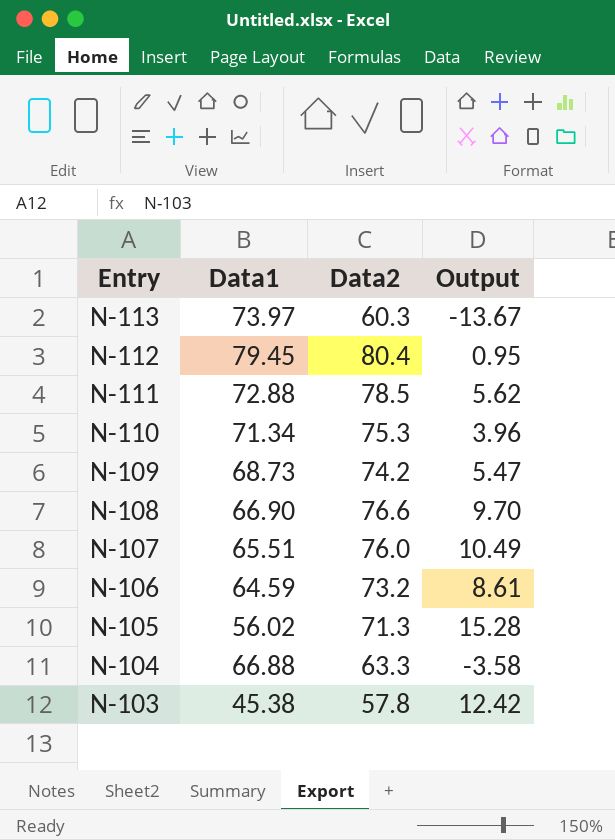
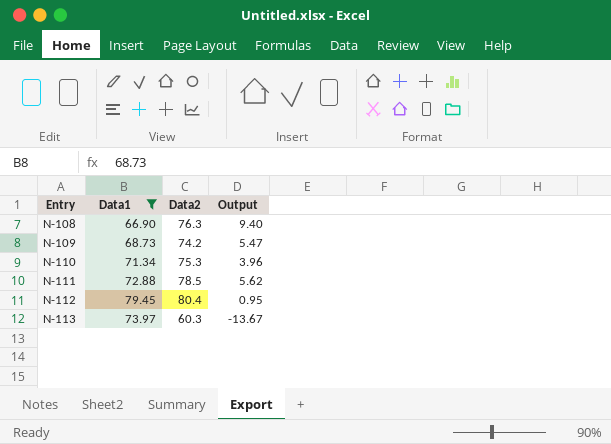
filter: none -> Data1 >= 66.90
row order: Entry descending -> Entry ascending
N-108 | Data2: 76.6 -> 76.3
N-108 | Output: 9.70 -> 9.40

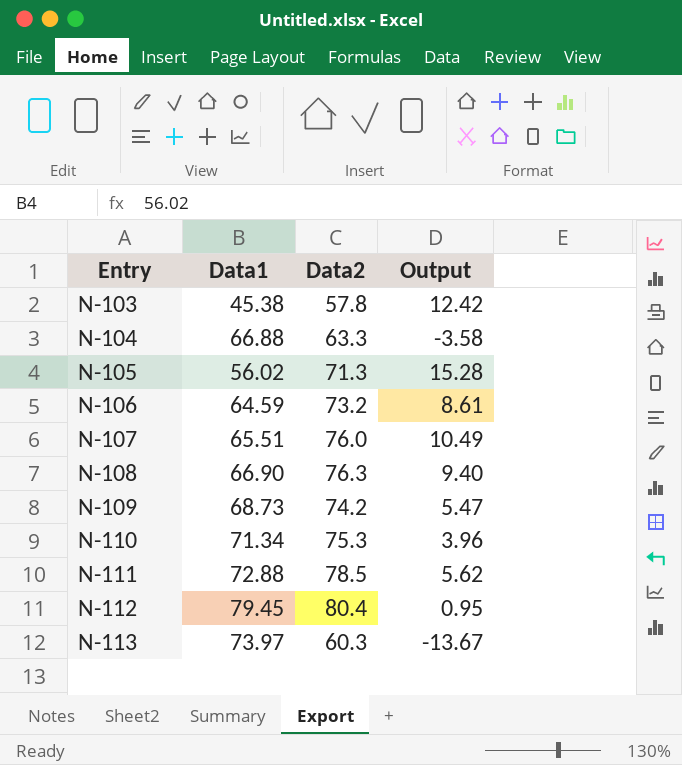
filter: Data1 >= 66.90 -> none

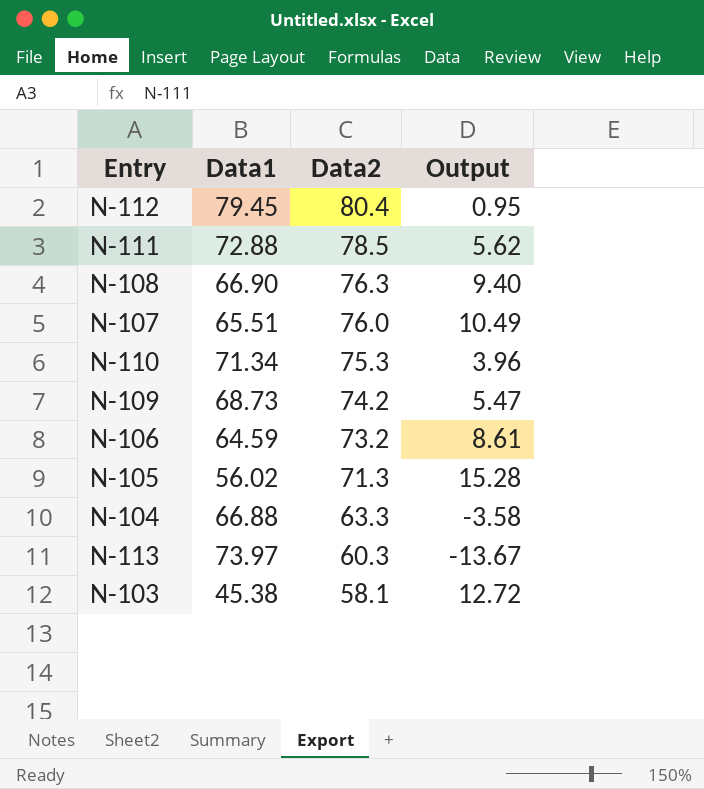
row order: Entry ascending -> Data2 descending
N-103 | Data2: 57.8 -> 58.1
N-103 | Output: 12.42 -> 12.72

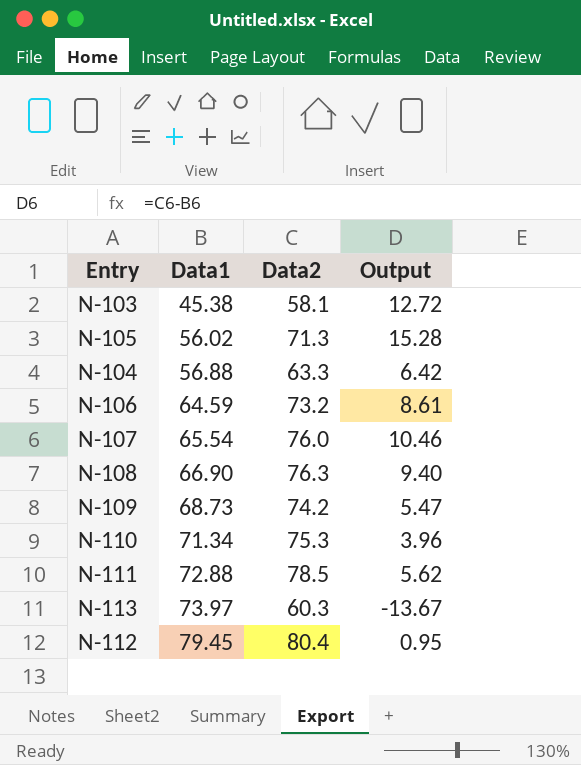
row order: Data2 descending -> Data1 ascending
N-104 | Data1: 66.88 -> 56.88
N-104 | Output: -3.58 -> 6.42
N-107 | Data1: 65.51 -> 65.54
N-107 | Output: 10.49 -> 10.46

